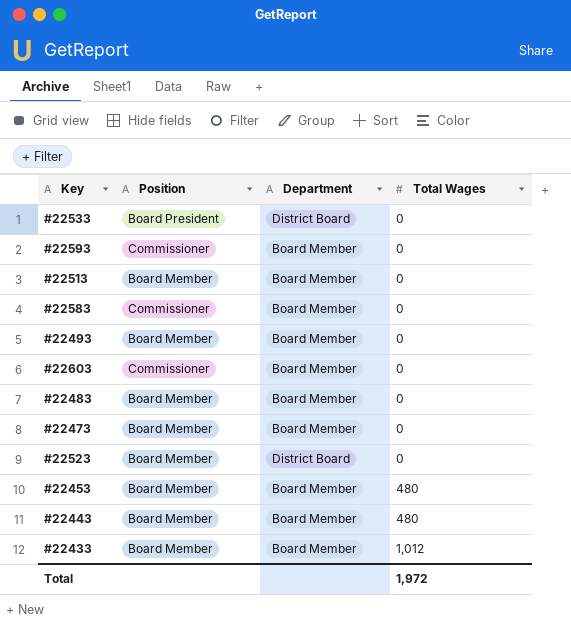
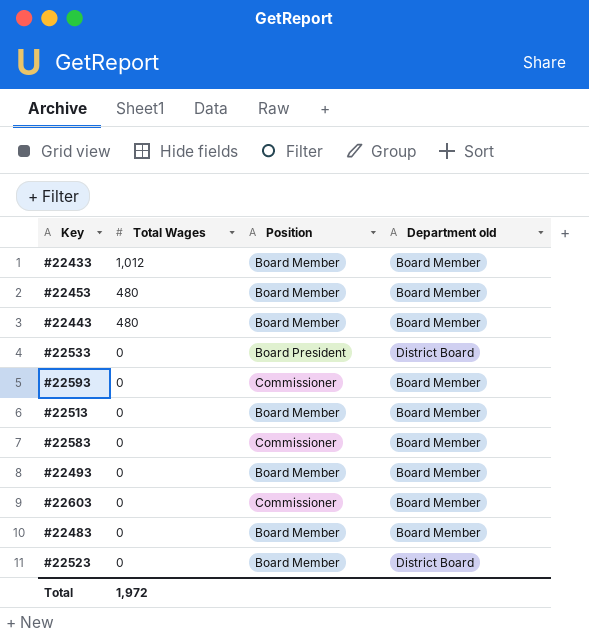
row order: Total Wages ascending -> Total Wages descending
column Total Wages | position: 4 -> 2
column name: Department -> Department old
row #22473: Board Member | Board Member | 0 -> none

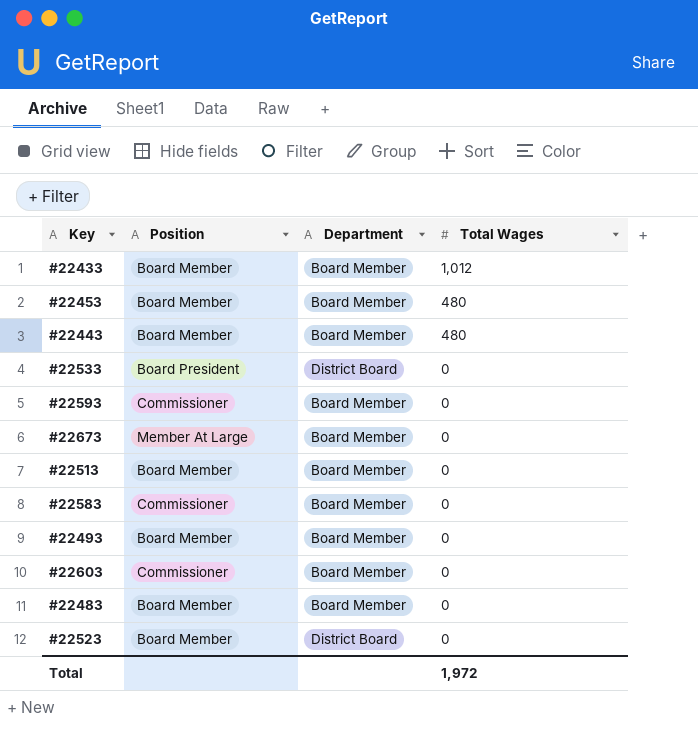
column name: Department old -> Department
column Total Wages | position: 2 -> 4
row #22673: none -> Member At Large | Board Member | 0

